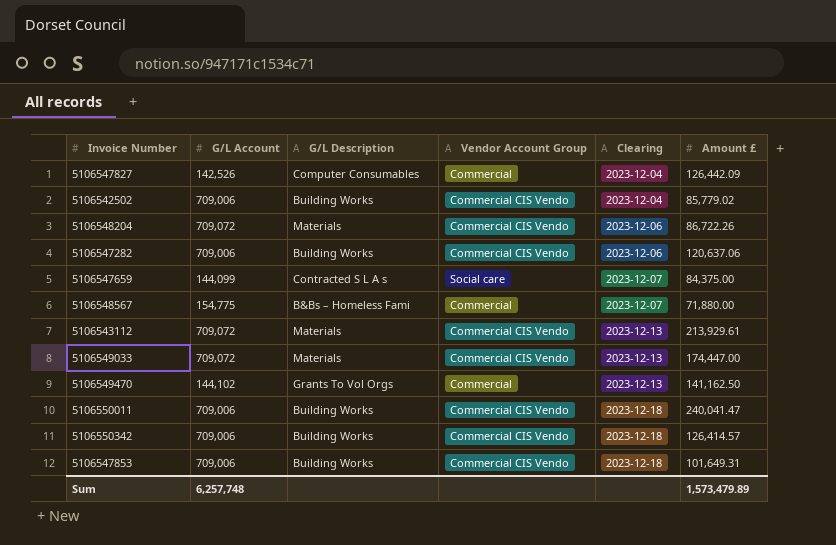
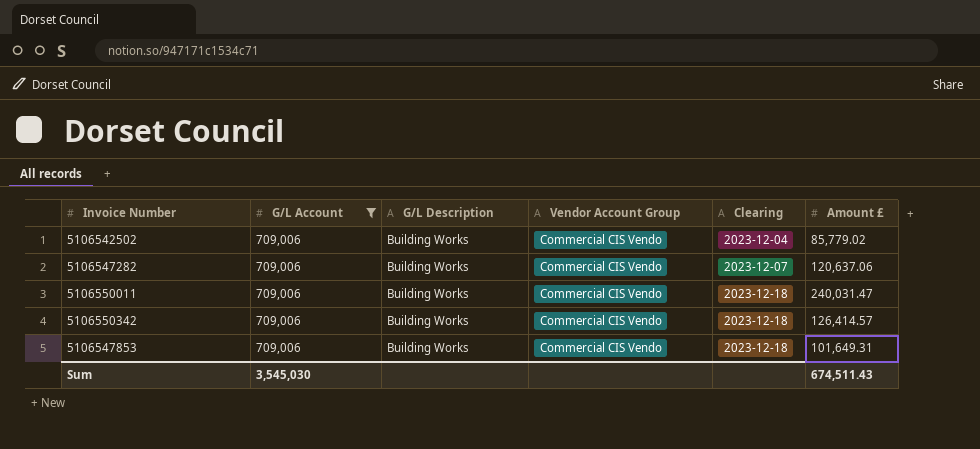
filter: none -> G/L Account = 709,006
5106547282 | Clearing: 2023-12-06 -> 2023-12-07
5106550011 | Amount £: 240,041.47 -> 240,031.47
Sum | G/L Account: 6,257,748 -> 3,545,030
Sum | Amount £: 1,573,479.89 -> 674,511.43

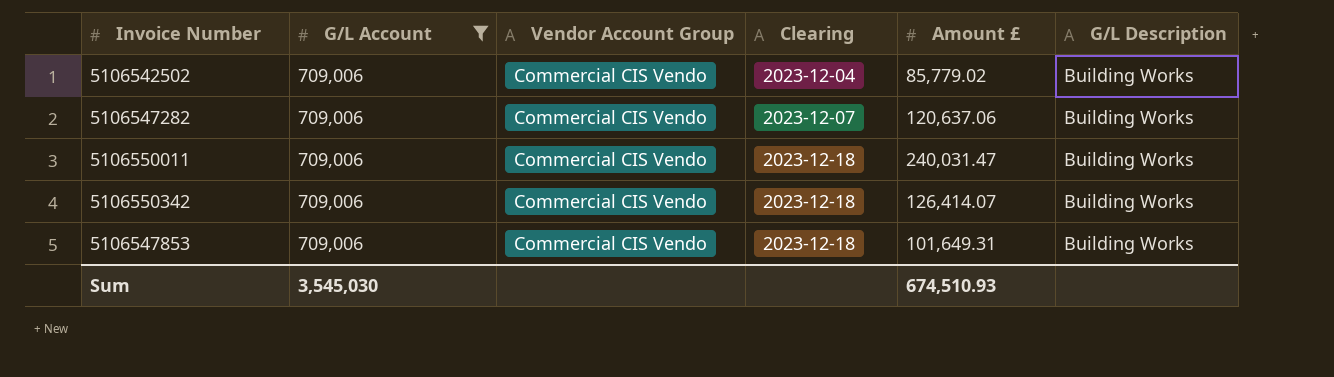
column G/L Description | position: 3 -> 6
5106550342 | Amount £: 126,414.57 -> 126,414.07
Sum | Amount £: 674,511.43 -> 674,510.93

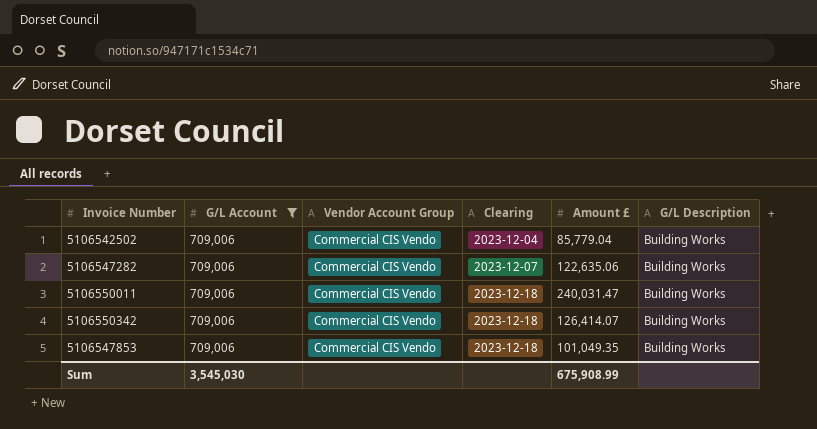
5106542502 | Amount £: 85,779.02 -> 85,779.04
5106547282 | Amount £: 120,637.06 -> 122,635.06
5106547853 | Amount £: 101,649.31 -> 101,049.35
Sum | Amount £: 674,510.93 -> 675,908.99

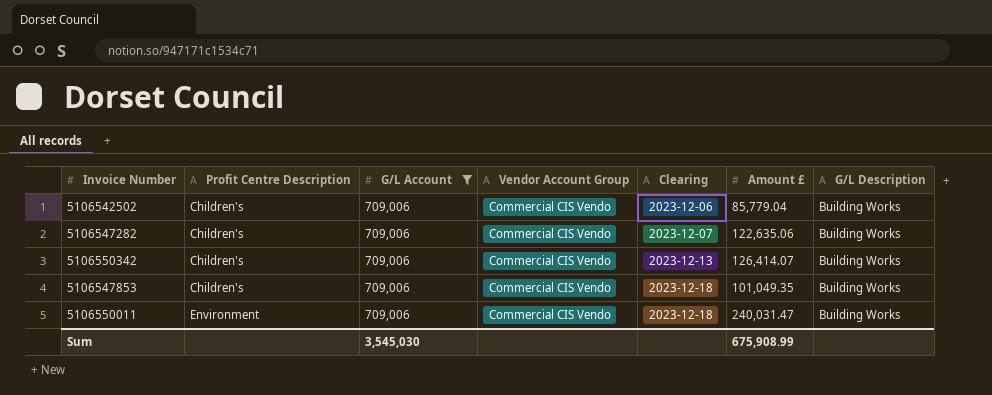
row order: Clearing ascending -> Profit Centre Description ascending
column Profit Centre Description | position: none -> 2
5106542502 | Clearing: 2023-12-04 -> 2023-12-06
5106550342 | Clearing: 2023-12-18 -> 2023-12-13

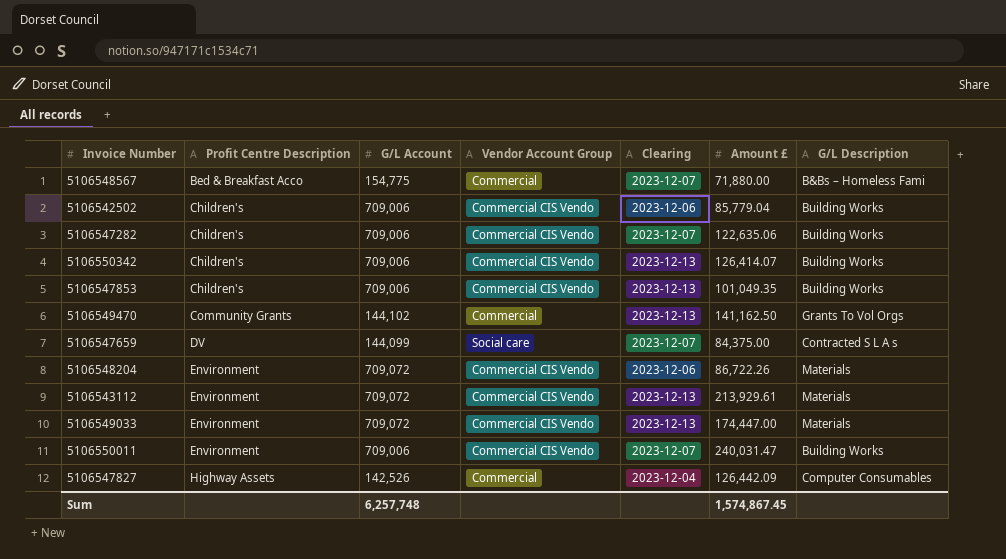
filter: G/L Account = 709,006 -> none
5106547853 | Clearing: 2023-12-18 -> 2023-12-13
5106550011 | Clearing: 2023-12-18 -> 2023-12-07
Sum | G/L Account: 3,545,030 -> 6,257,748
Sum | Amount £: 675,908.99 -> 1,574,867.45

